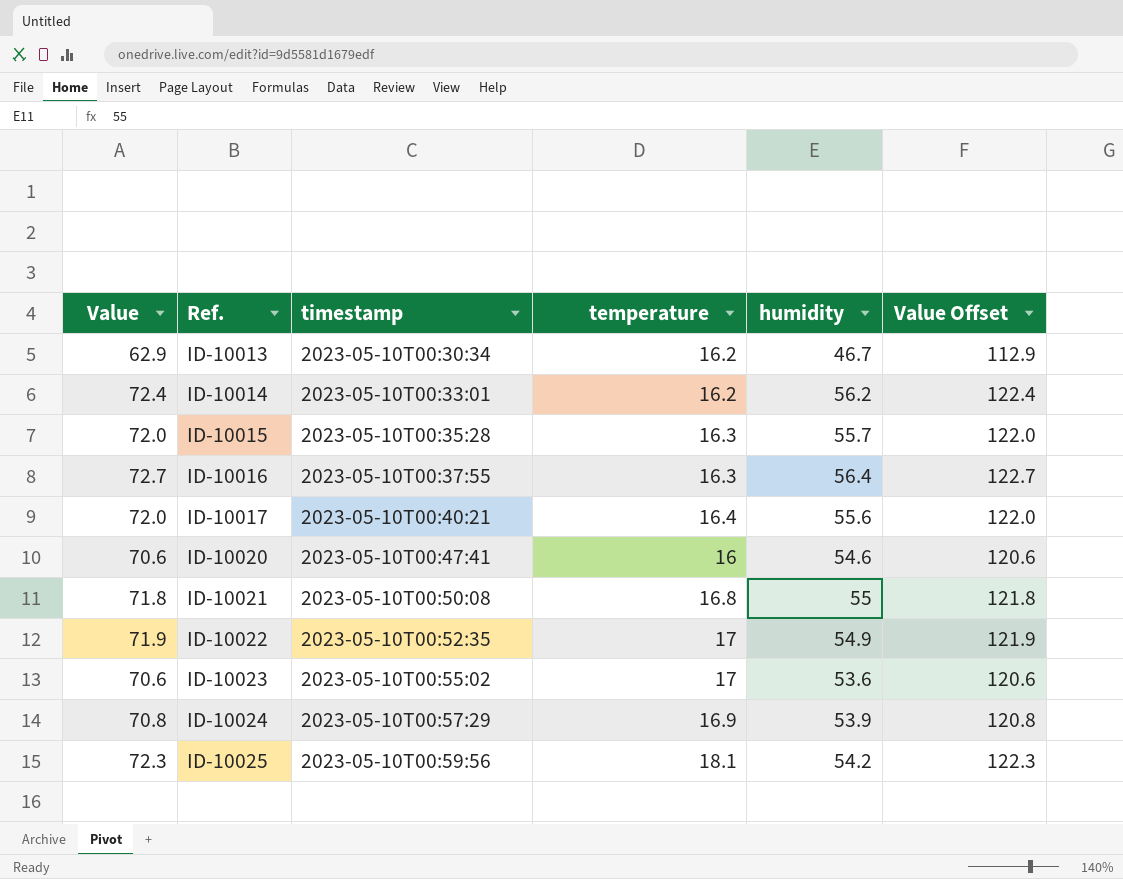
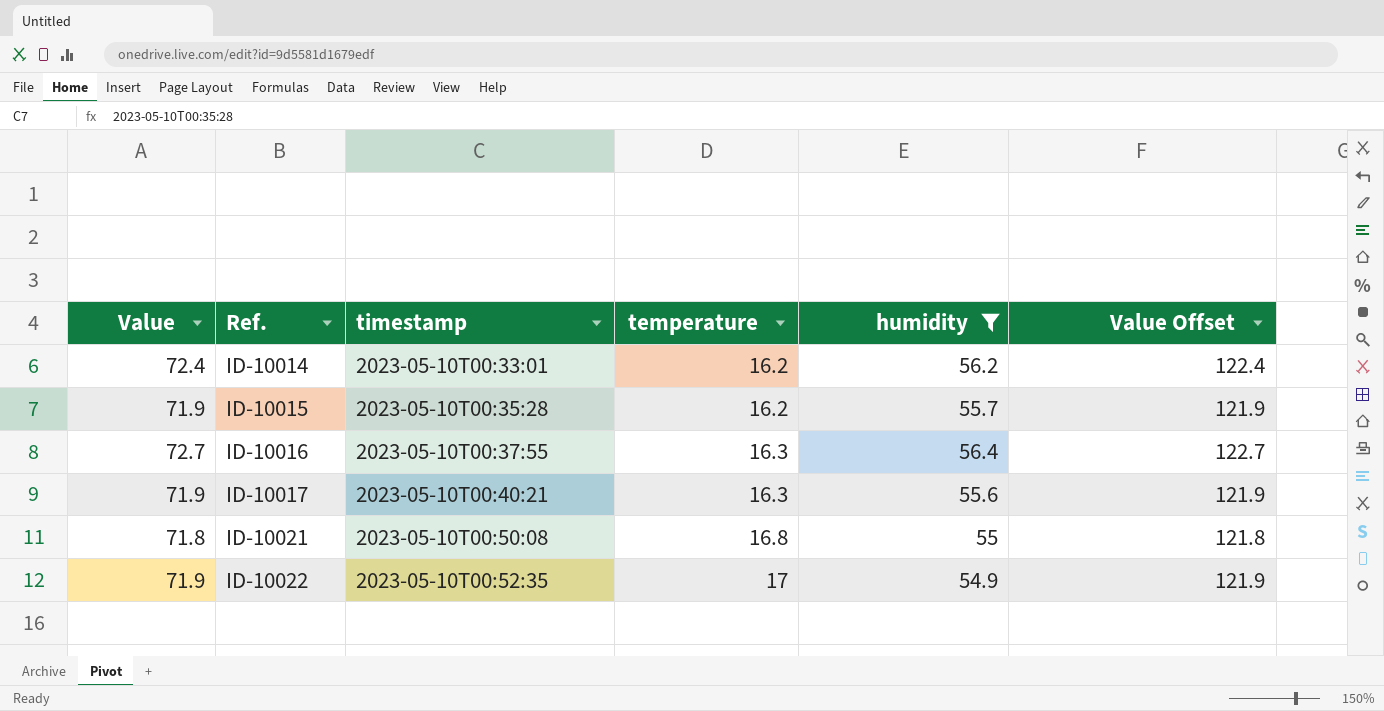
filter: none -> humidity >= 54.9
ID-10015 | Value: 72.0 -> 71.9
ID-10015 | temperature: 16.3 -> 16.2
ID-10015 | Value Offset: 122.0 -> 121.9
ID-10017 | Value: 72.0 -> 71.9
ID-10017 | temperature: 16.4 -> 16.3
ID-10017 | Value Offset: 122.0 -> 121.9

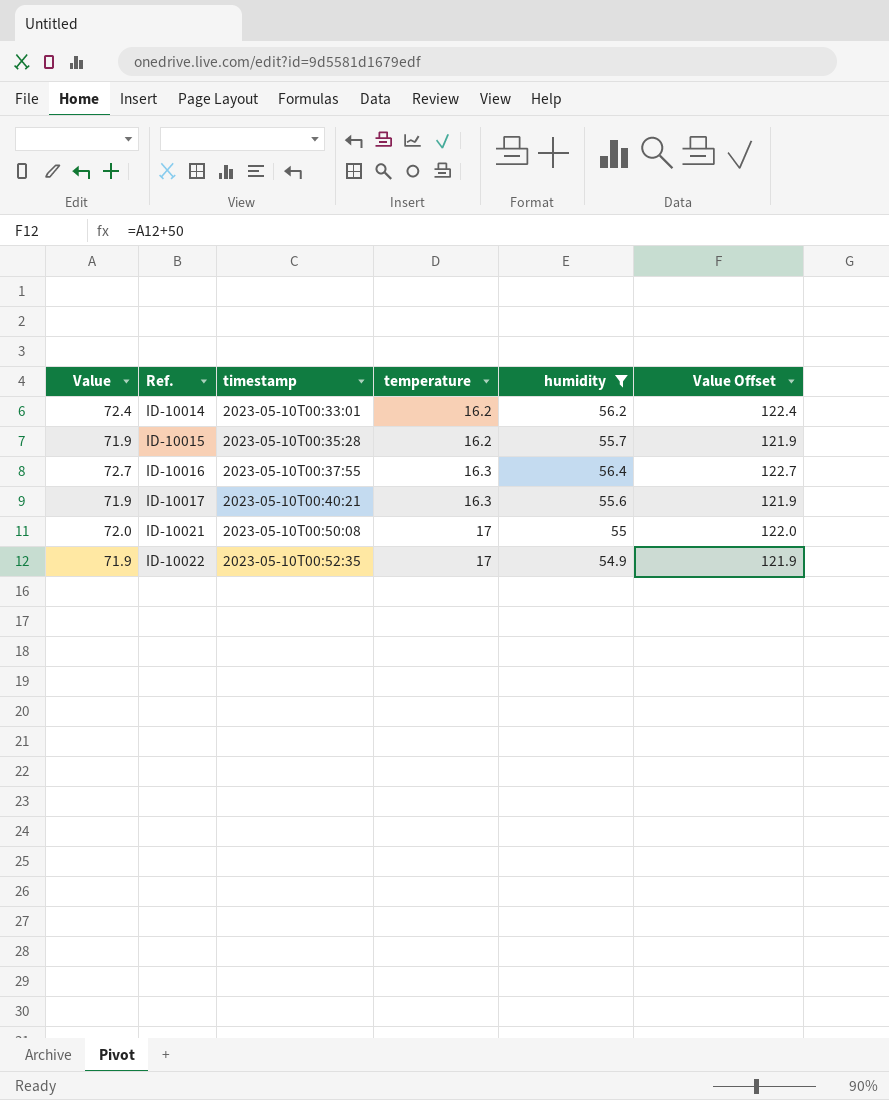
ID-10021 | Value: 71.8 -> 72.0
ID-10021 | temperature: 16.8 -> 17
ID-10021 | Value Offset: 121.8 -> 122.0

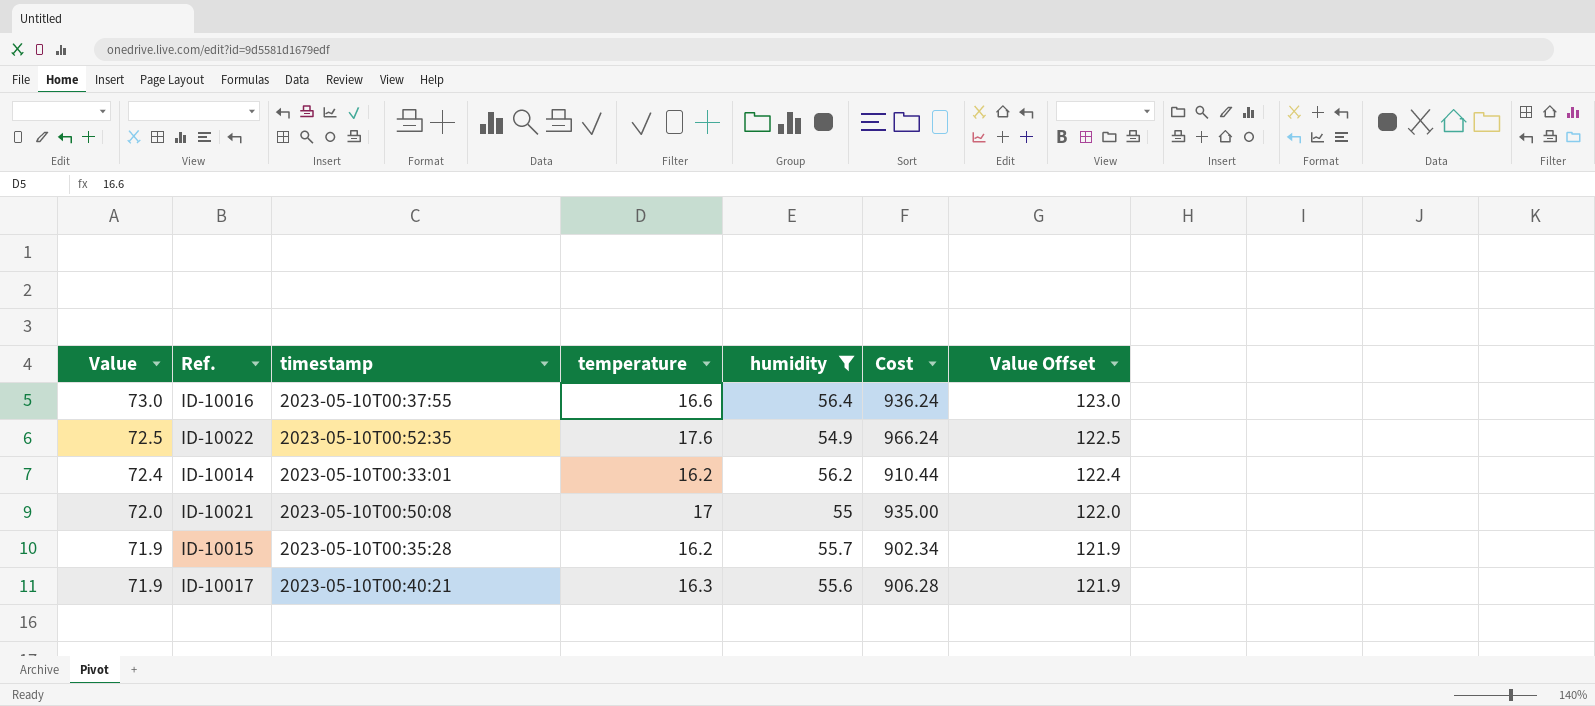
row order: Ref. ascending -> Value descending
column Cost | formula: none -> [temperature] * [humidity]
ID-10016 | Value: 72.7 -> 73.0
ID-10016 | temperature: 16.3 -> 16.6
ID-10016 | Value Offset: 122.7 -> 123.0
ID-10022 | Value: 71.9 -> 72.5
ID-10022 | temperature: 17 -> 17.6
ID-10022 | Value Offset: 121.9 -> 122.5

